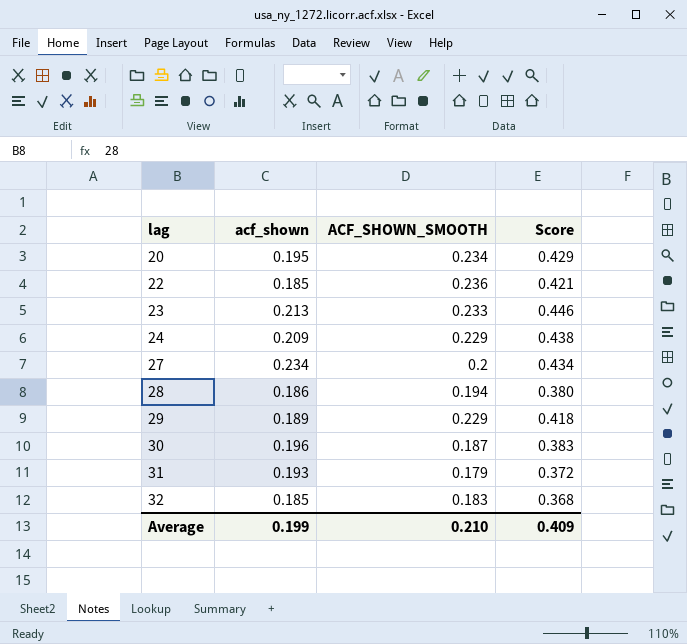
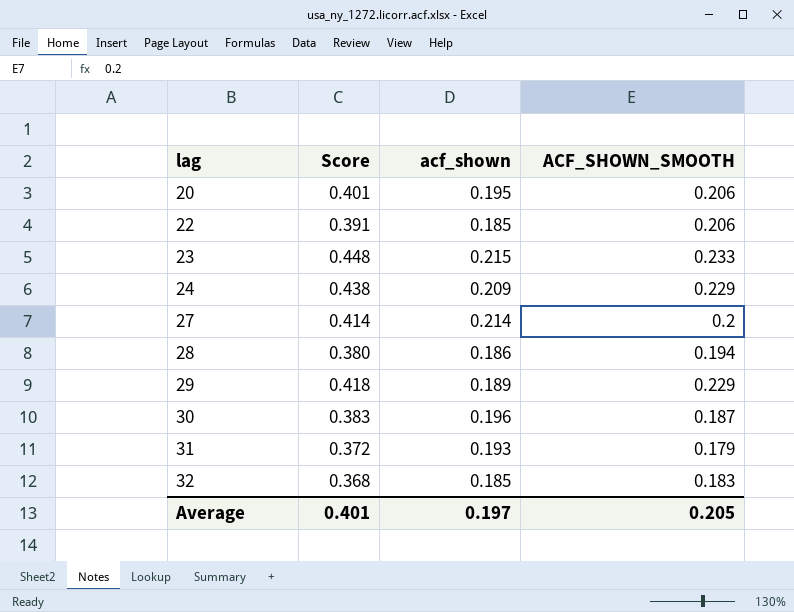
column Score | position: 4 -> 2
20 | Score: 0.429 -> 0.401
20 | ACF_SHOWN_SMOOTH: 0.234 -> 0.206
22 | Score: 0.421 -> 0.391
22 | ACF_SHOWN_SMOOTH: 0.236 -> 0.206
23 | Score: 0.446 -> 0.448
23 | acf_shown: 0.213 -> 0.215
27 | Score: 0.434 -> 0.414
27 | acf_shown: 0.234 -> 0.214
Average | Score: 0.409 -> 0.401
Average | acf_shown: 0.199 -> 0.197
Average | ACF_SHOWN_SMOOTH: 0.210 -> 0.205

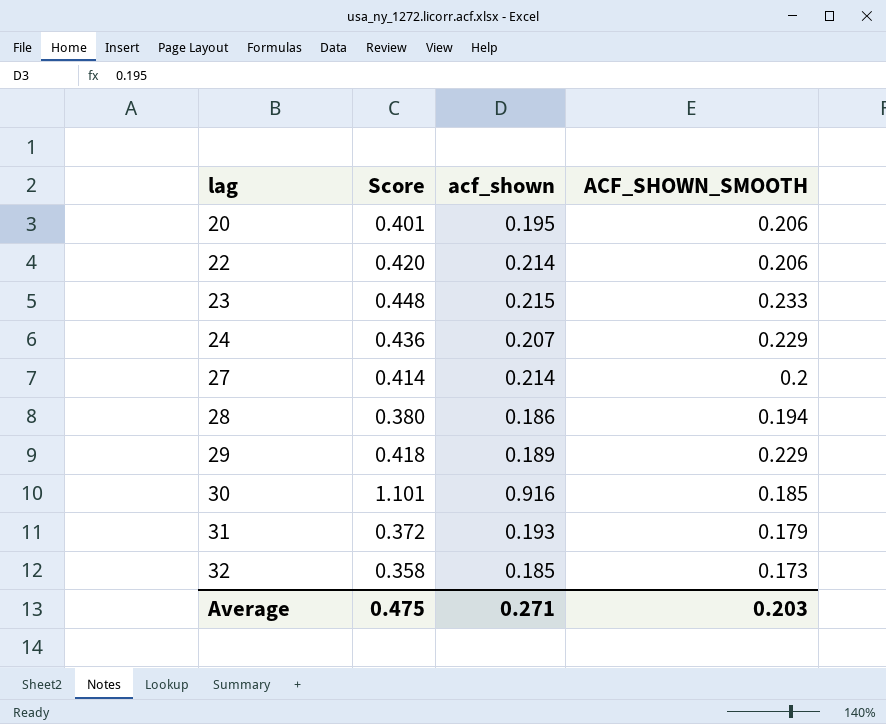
22 | Score: 0.391 -> 0.420
22 | acf_shown: 0.185 -> 0.214
24 | Score: 0.438 -> 0.436
24 | acf_shown: 0.209 -> 0.207
30 | Score: 0.383 -> 1.101
30 | acf_shown: 0.196 -> 0.916
30 | ACF_SHOWN_SMOOTH: 0.187 -> 0.185
32 | Score: 0.368 -> 0.358
32 | ACF_SHOWN_SMOOTH: 0.183 -> 0.173
Average | Score: 0.401 -> 0.475
Average | acf_shown: 0.197 -> 0.271
Average | ACF_SHOWN_SMOOTH: 0.205 -> 0.203

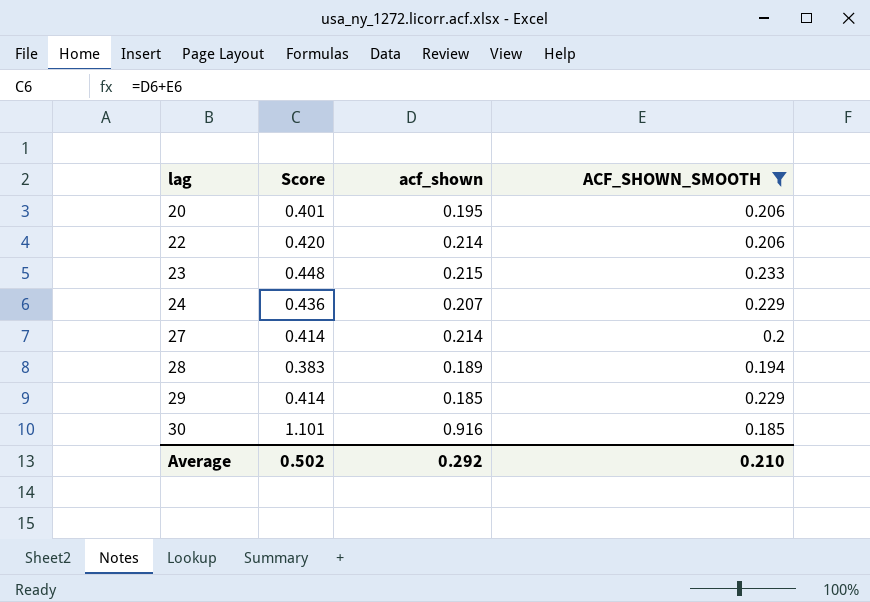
filter: none -> ACF_SHOWN_SMOOTH >= 0.185
28 | Score: 0.380 -> 0.383
28 | acf_shown: 0.186 -> 0.189
29 | Score: 0.418 -> 0.414
29 | acf_shown: 0.189 -> 0.185
Average | Score: 0.475 -> 0.502
Average | acf_shown: 0.271 -> 0.292
Average | ACF_SHOWN_SMOOTH: 0.203 -> 0.210

